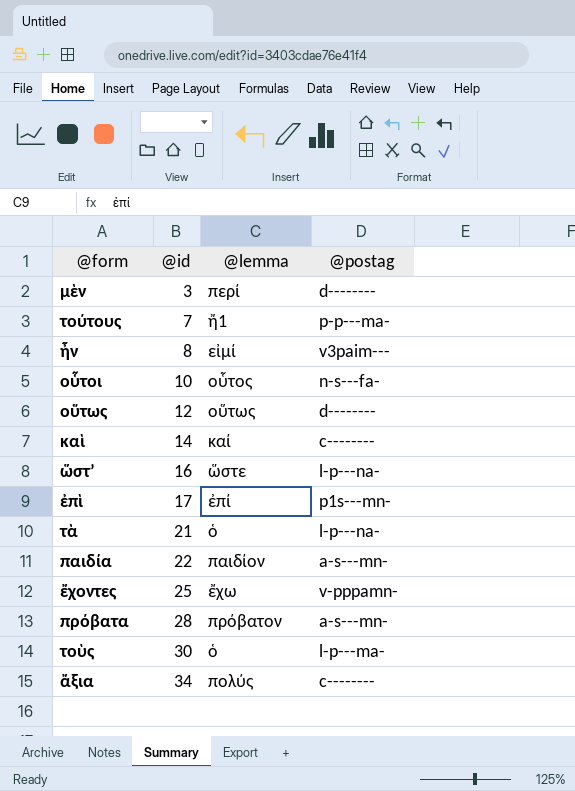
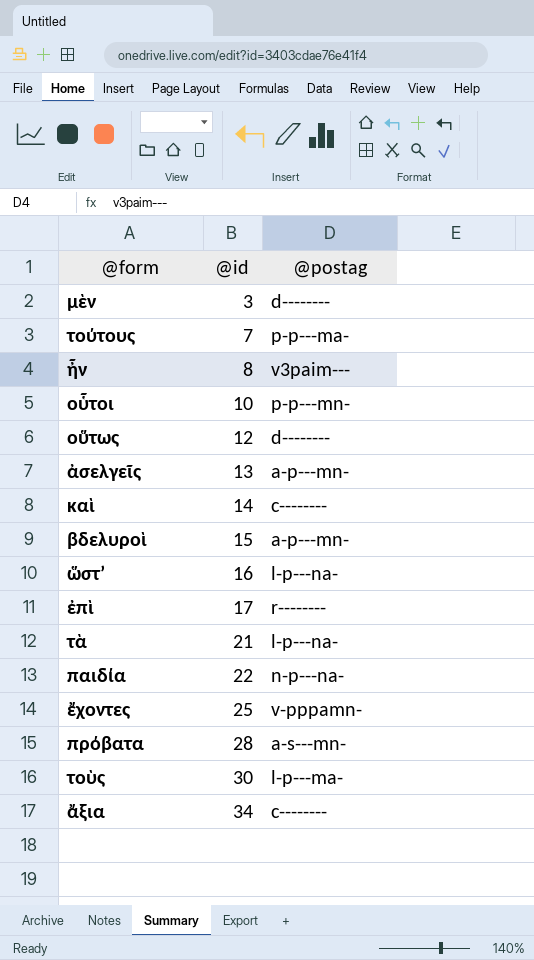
column @lemma | position: 3 -> none
οὗτοι | @postag: n-s---fa- -> p-p---mn-
row ἀσελγεῖς: none -> 13 | a-p---mn-
row βδελυροὶ: none -> 15 | a-p---mn-
ἐπὶ | @postag: p1s---mn- -> r--------
παιδία | @postag: a-s---mn- -> n-p---na-

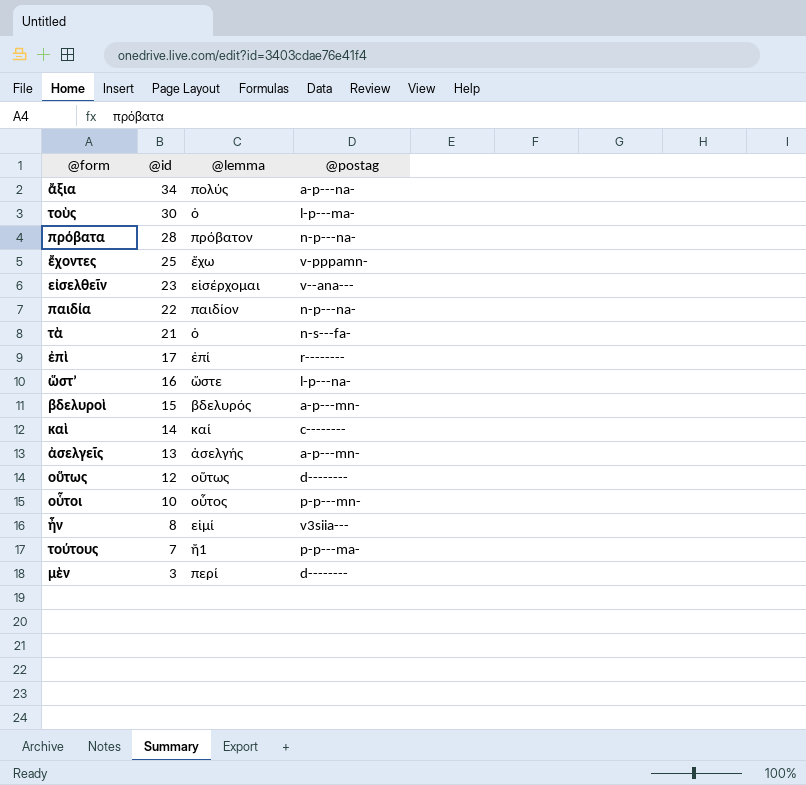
row order: @id ascending -> @id descending
column @lemma | position: none -> 3
ἄξια | @postag: c-------- -> a-p---na-
πρόβατα | @postag: a-s---mn- -> n-p---na-
row εἰσελθεῖν: none -> 23 | εἰσέρχομαι | v--ana---
τὰ | @postag: l-p---na- -> n-s---fa-
ἦν | @postag: v3paim--- -> v3siia---

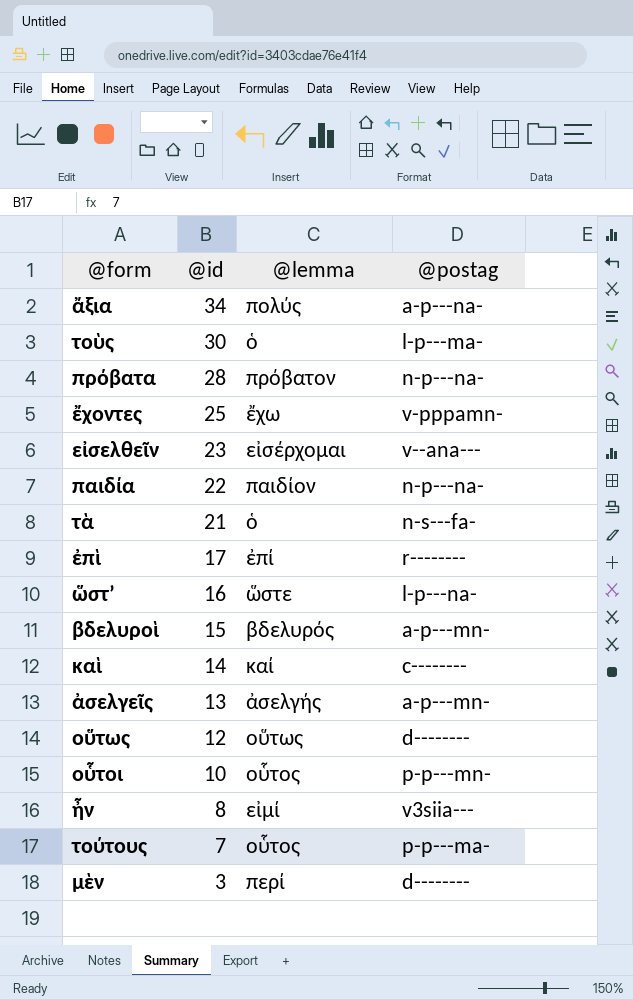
τούτους | @lemma: ἤ1 -> οὗτος

